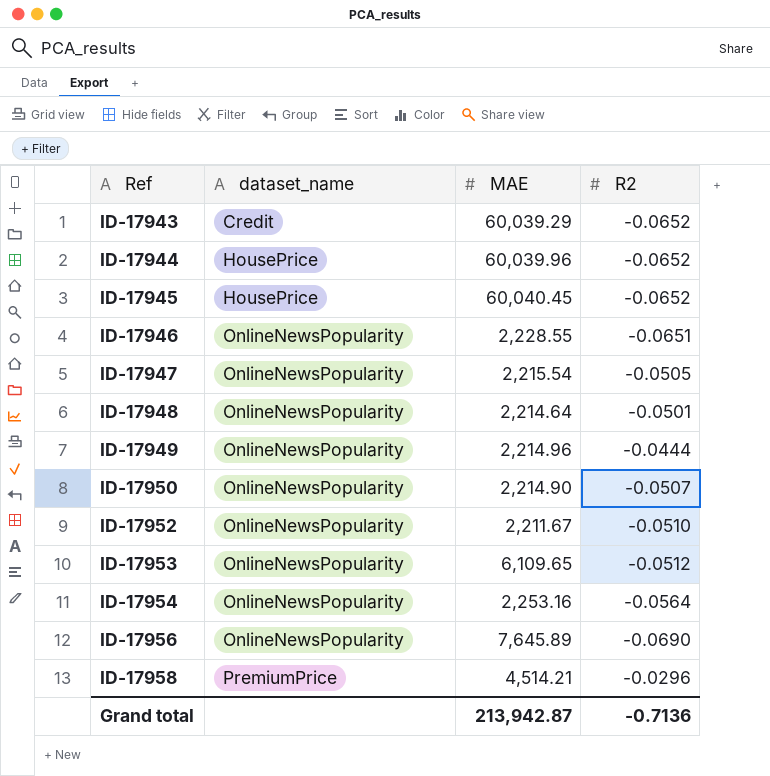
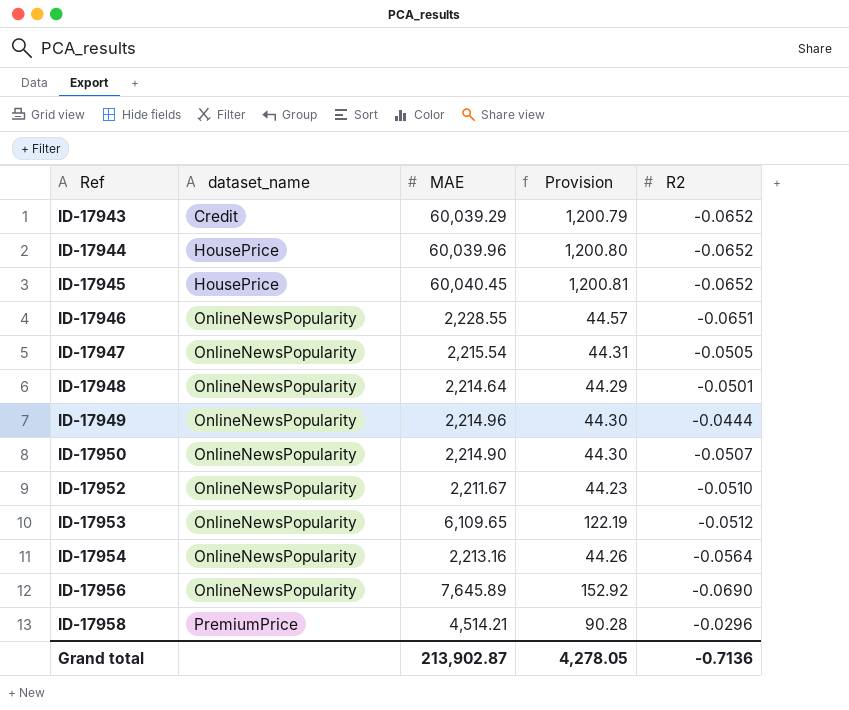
column Provision | formula: none -> [MAE] * 0.02
ID-17954 | MAE: 2,253.16 -> 2,213.16
Grand total | MAE: 213,942.87 -> 213,902.87

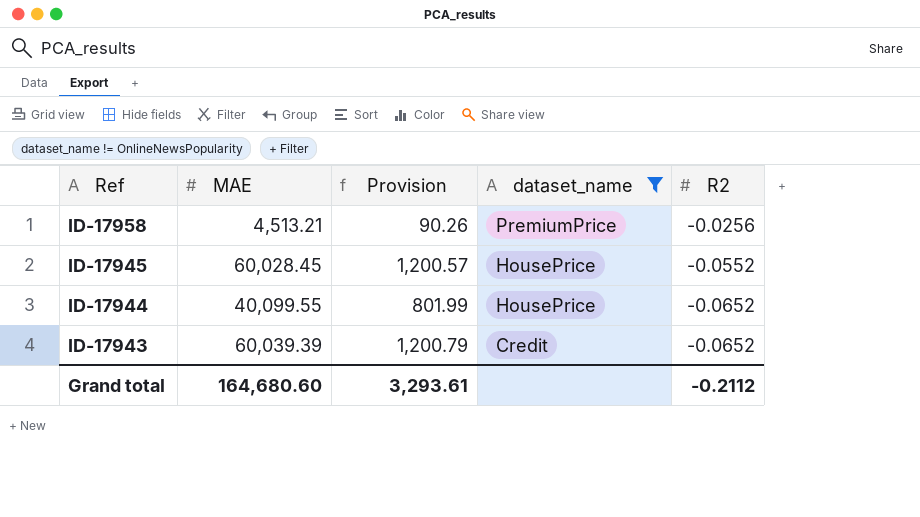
filter: none -> dataset_name != OnlineNewsPopularity
row order: Ref ascending -> Ref descending
column dataset_name | position: 2 -> 4
ID-17958 | MAE: 4,514.21 -> 4,513.21
ID-17958 | Provision: 90.28 -> 90.26
ID-17958 | R2: -0.0296 -> -0.0256
ID-17945 | MAE: 60,040.45 -> 60,028.45
ID-17945 | Provision: 1,200.81 -> 1,200.57
ID-17945 | R2: -0.0652 -> -0.0552
ID-17944 | MAE: 60,039.96 -> 40,099.55
ID-17944 | Provision: 1,200.80 -> 801.99
ID-17943 | MAE: 60,039.29 -> 60,039.39
Grand total | MAE: 213,902.87 -> 164,680.60
Grand total | Provision: 4,278.05 -> 3,293.61
Grand total | R2: -0.7136 -> -0.2112

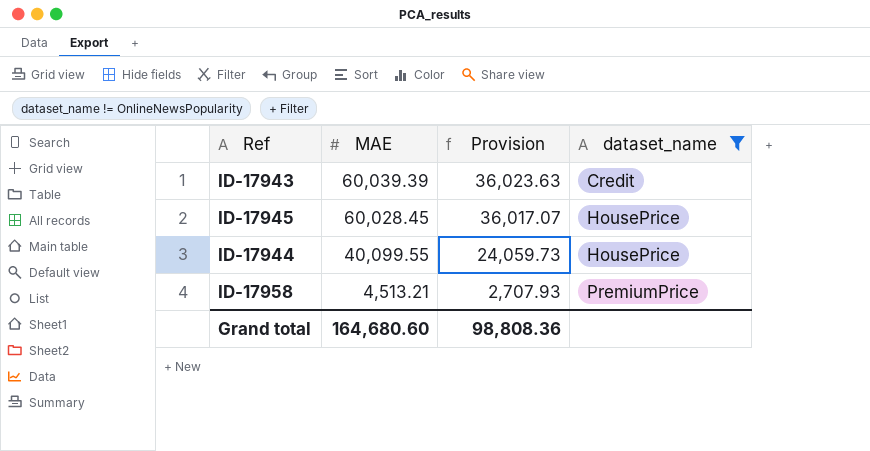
row order: Ref descending -> MAE descending
column R2 | position: 5 -> none
column Provision | formula: [MAE] * 0.02 -> [MAE] * 0.6
Grand total | Provision: 3,293.61 -> 98,808.36

